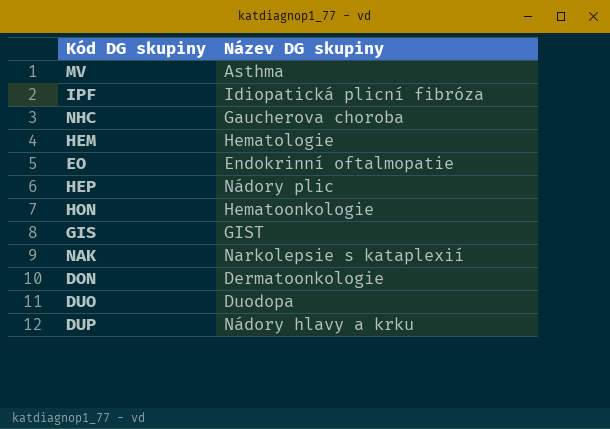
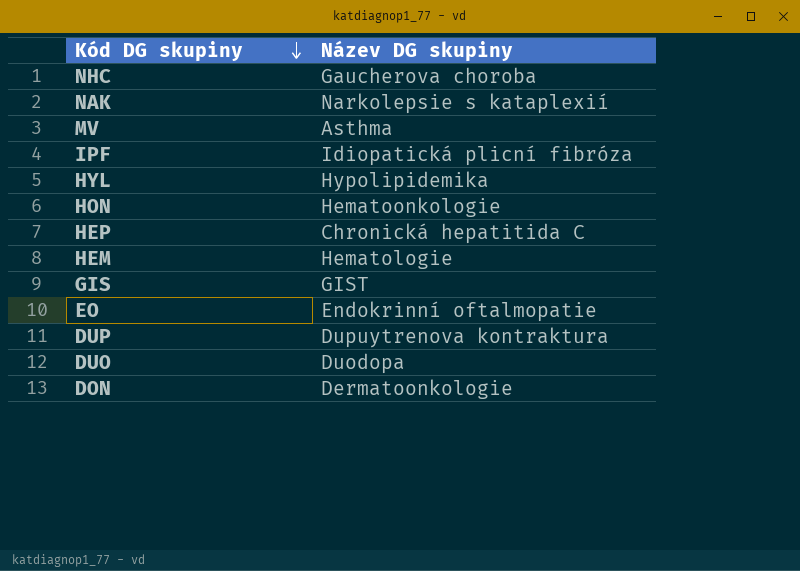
row order: none -> Kód DG skupiny descending
row HYL: none -> Hypolipidemika
HEP | Název DG skupiny: Nádory plic -> Chronická hepatitida C
DUP | Název DG skupiny: Nádory hlavy a krku -> Dupuytrenova kontraktura

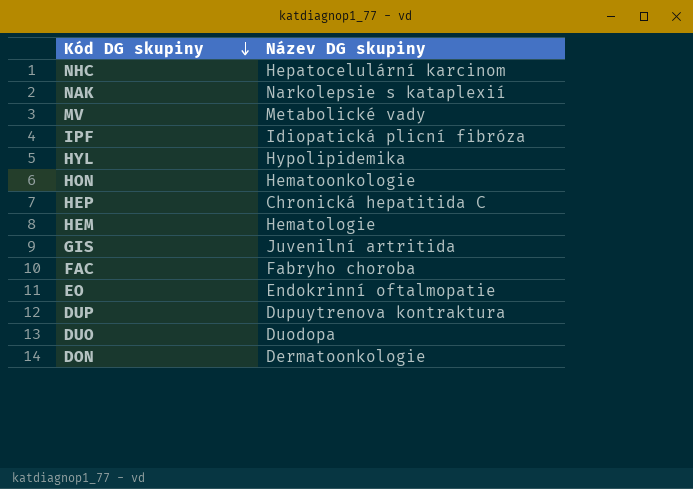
NHC | Název DG skupiny: Gaucherova choroba -> Hepatocelulární karcinom
MV | Název DG skupiny: Asthma -> Metabolické vady
GIS | Název DG skupiny: GIST -> Juvenilní artritida
row FAC: none -> Fabryho choroba

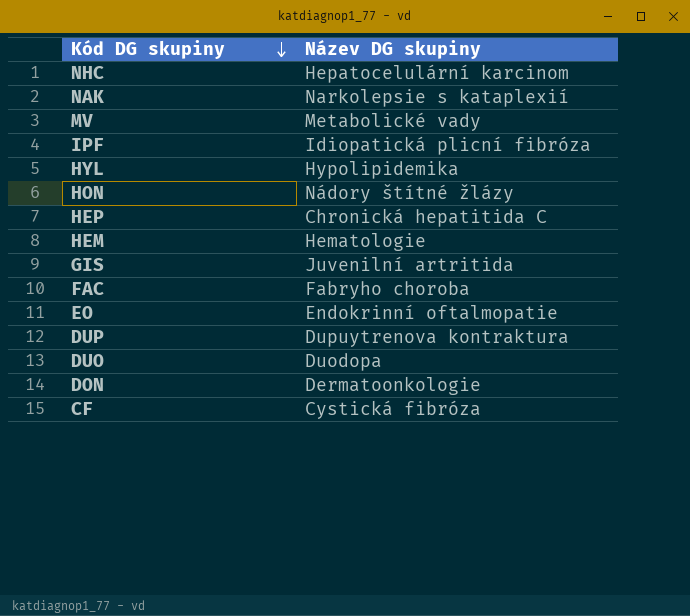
HON | Název DG skupiny: Hematoonkologie -> Nádory štítné žlázy
row CF: none -> Cystická fibróza

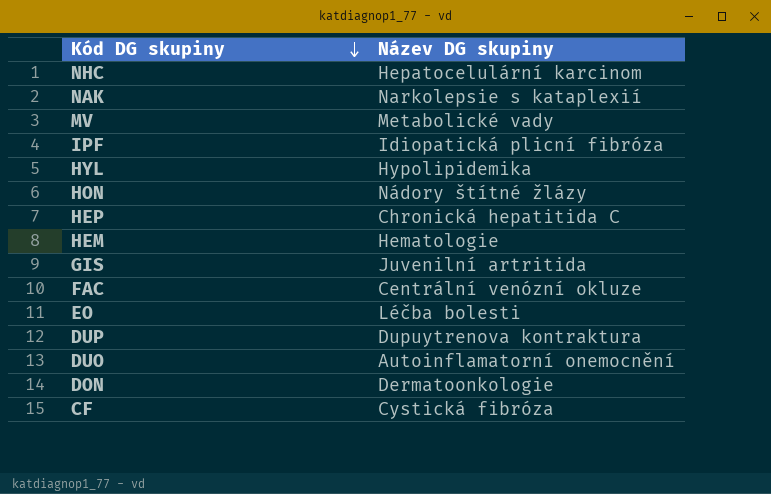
FAC | Název DG skupiny: Fabryho choroba -> Centrální venózní okluze
EO | Název DG skupiny: Endokrinní oftalmopatie -> Léčba bolesti
DUO | Název DG skupiny: Duodopa -> Autoinflamatorní onemocnění

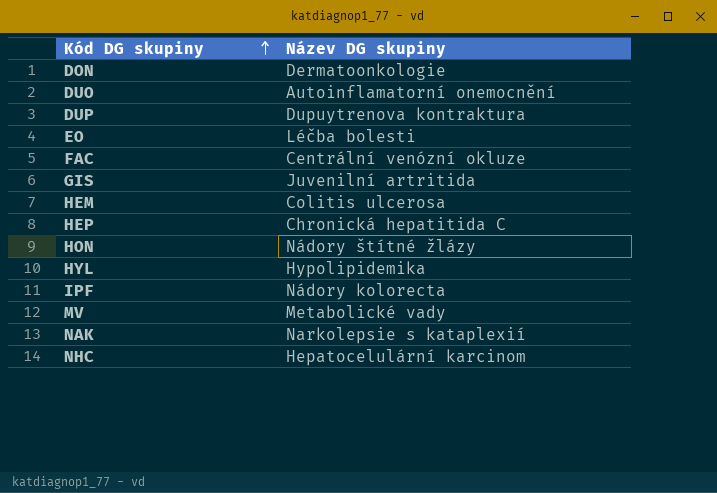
row order: Kód DG skupiny descending -> Kód DG skupiny ascending
row CF: Cystická fibróza -> none
HEM | Název DG skupiny: Hematologie -> Colitis ulcerosa
IPF | Název DG skupiny: Idiopatická plicní fibróza -> Nádory kolorecta

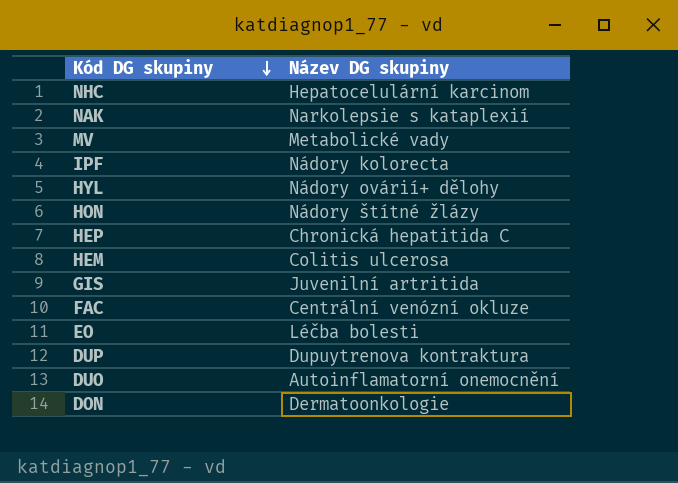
row order: Kód DG skupiny ascending -> Kód DG skupiny descending
HYL | Název DG skupiny: Hypolipidemika -> Nádory ovárií+ dělohy

